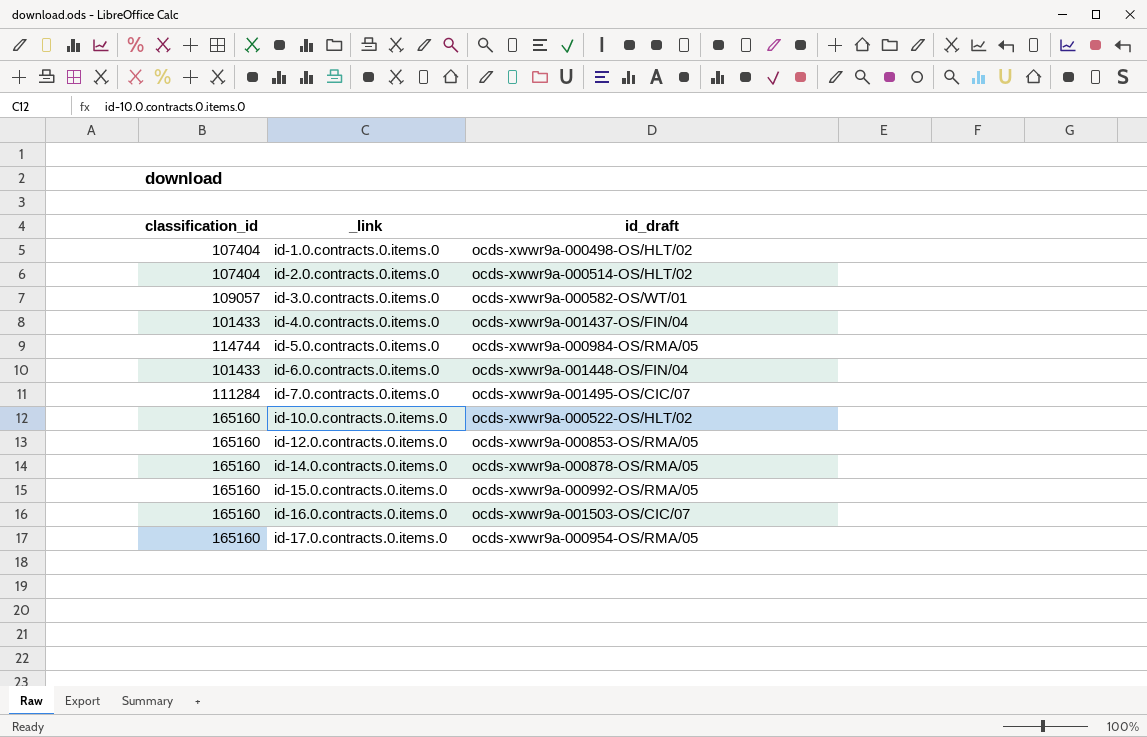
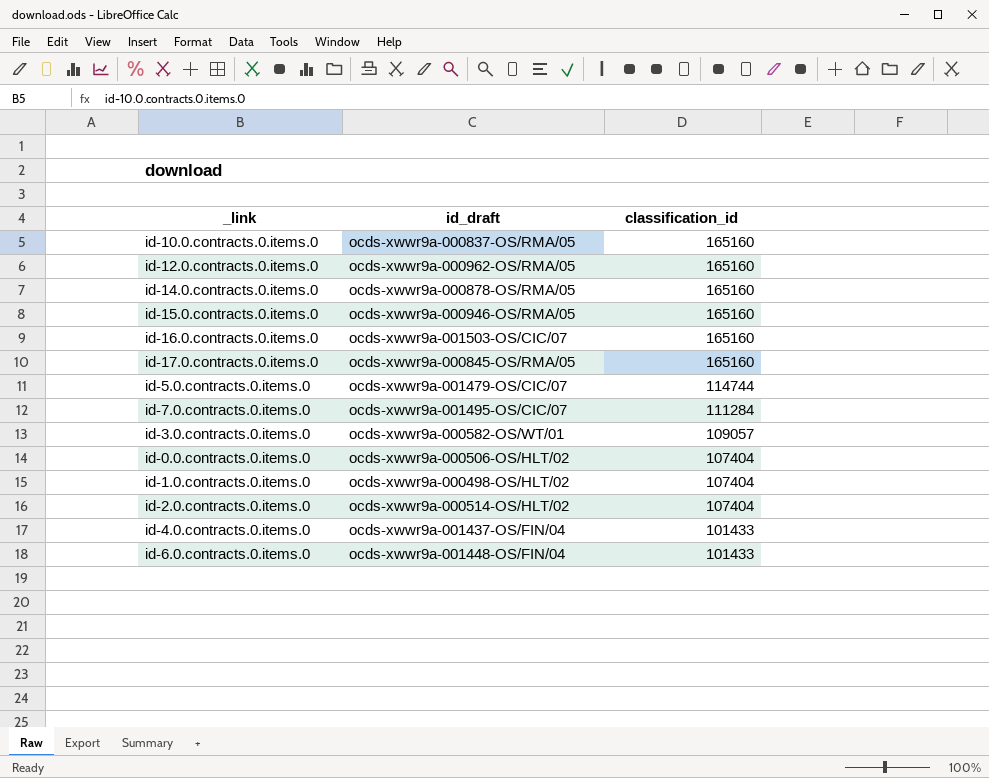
row order: _link ascending -> classification_id descending
column classification_id | position: 1 -> 3
id-10.0.contracts.0.items.0 | id_draft: ocds-xwwr9a-000522-OS/HLT/02 -> ocds-xwwr9a-000837-OS/RMA/05
id-12.0.contracts.0.items.0 | id_draft: ocds-xwwr9a-000853-OS/RMA/05 -> ocds-xwwr9a-000962-OS/RMA/05
id-15.0.contracts.0.items.0 | id_draft: ocds-xwwr9a-000992-OS/RMA/05 -> ocds-xwwr9a-000946-OS/RMA/05
id-17.0.contracts.0.items.0 | id_draft: ocds-xwwr9a-000954-OS/RMA/05 -> ocds-xwwr9a-000845-OS/RMA/05
id-5.0.contracts.0.items.0 | id_draft: ocds-xwwr9a-000984-OS/RMA/05 -> ocds-xwwr9a-001479-OS/CIC/07
row id-0.0.contracts.0.items.0: none -> ocds-xwwr9a-000506-OS/HLT/02 | 107404

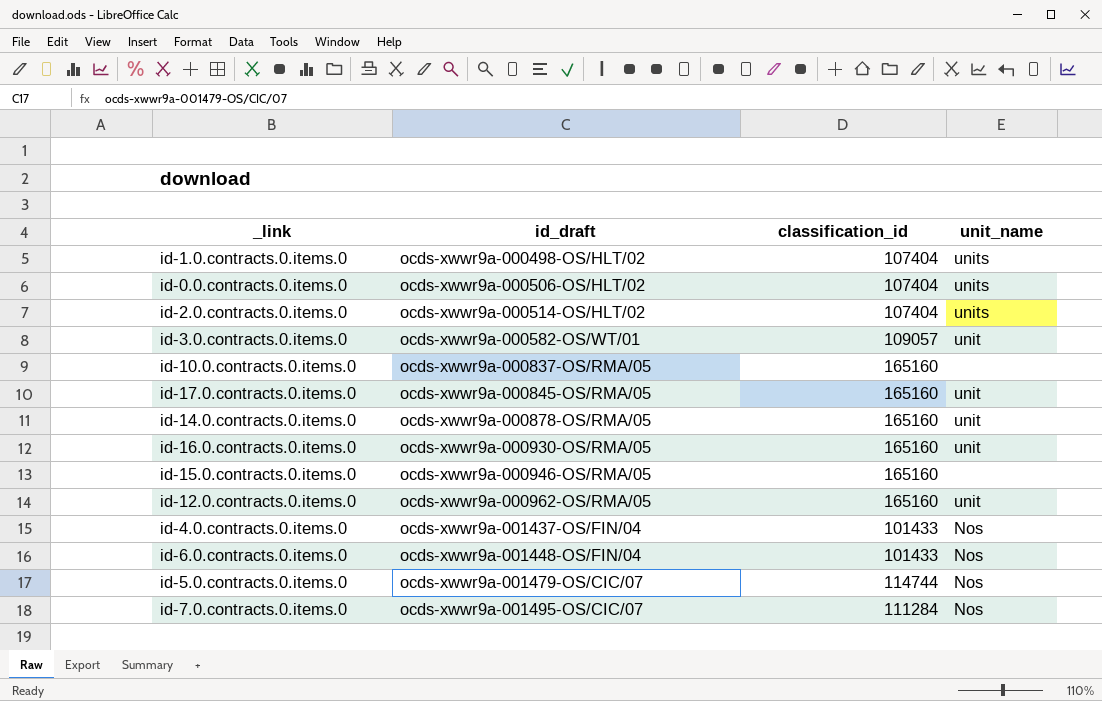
row order: classification_id descending -> id_draft ascending
column unit_name | position: none -> 4
id-16.0.contracts.0.items.0 | id_draft: ocds-xwwr9a-001503-OS/CIC/07 -> ocds-xwwr9a-000930-OS/RMA/05

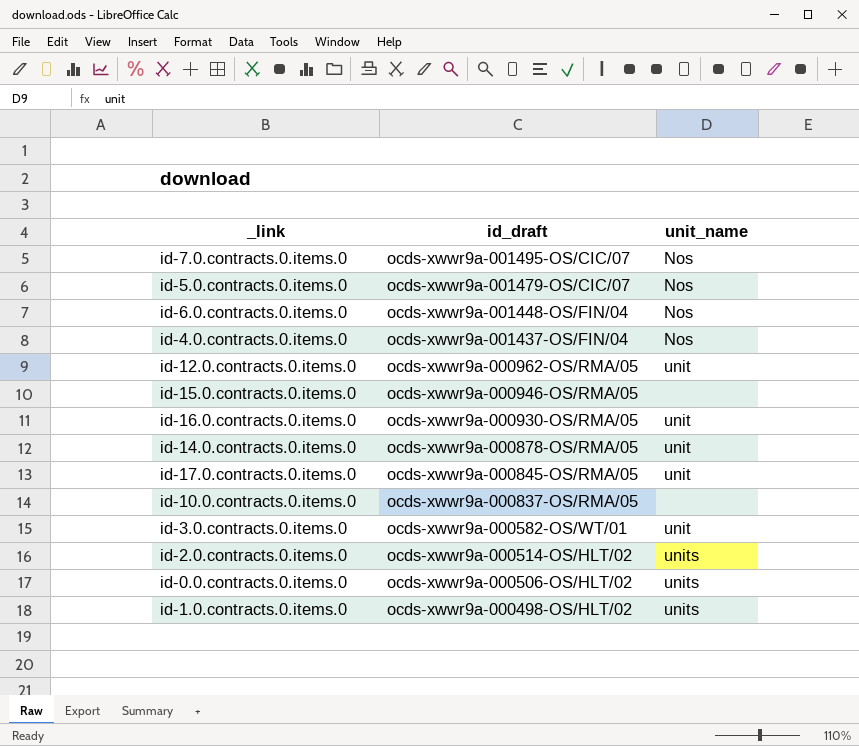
row order: id_draft ascending -> id_draft descending
column classification_id | position: 3 -> none

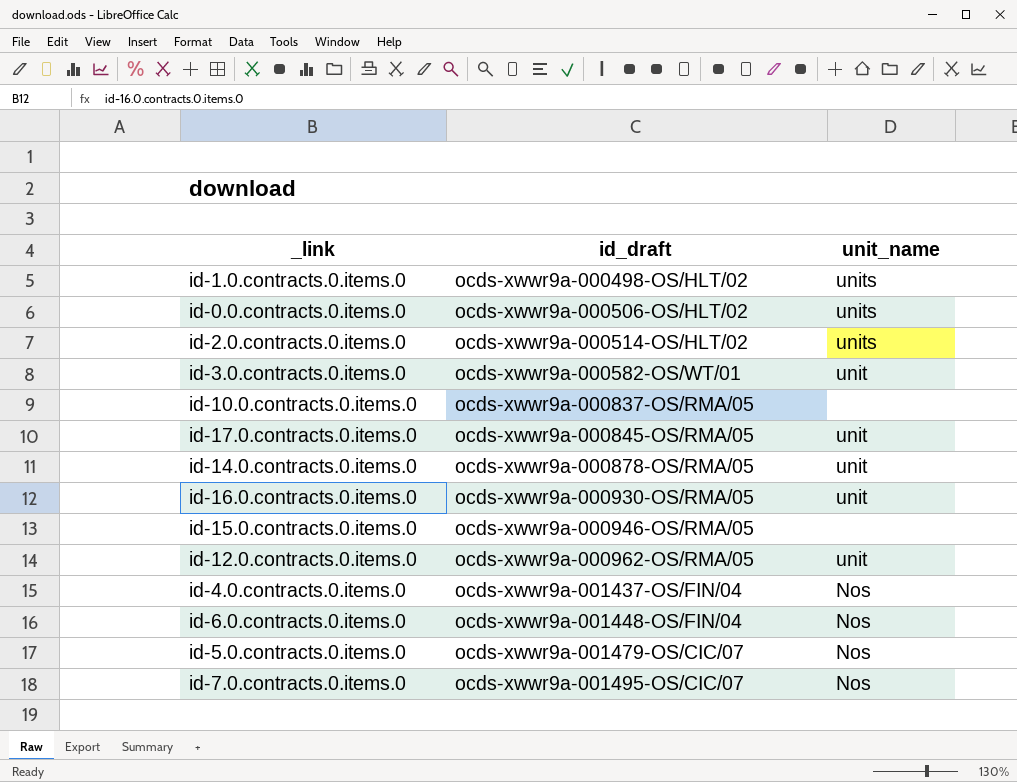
row order: id_draft descending -> id_draft ascending

